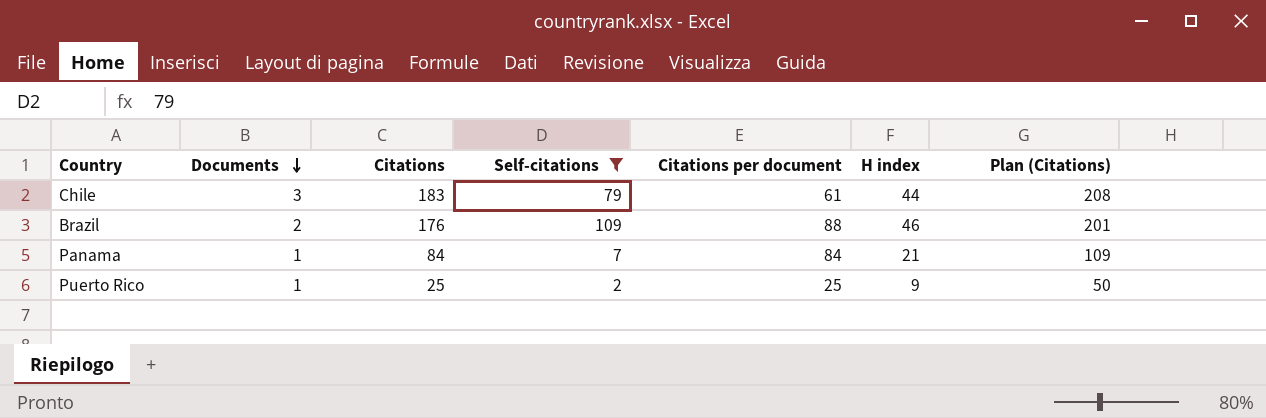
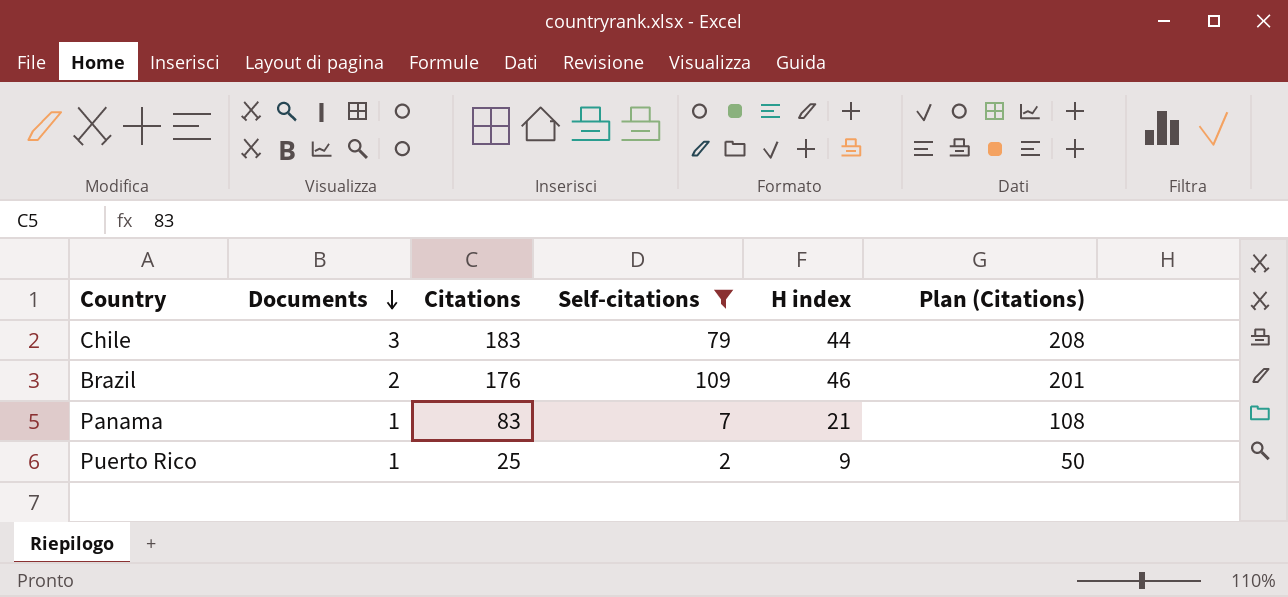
column Citations per document | formula: [Citations] / [Documents] -> none
Panama | Citations: 84 -> 83
Panama | Plan (Citations): 109 -> 108

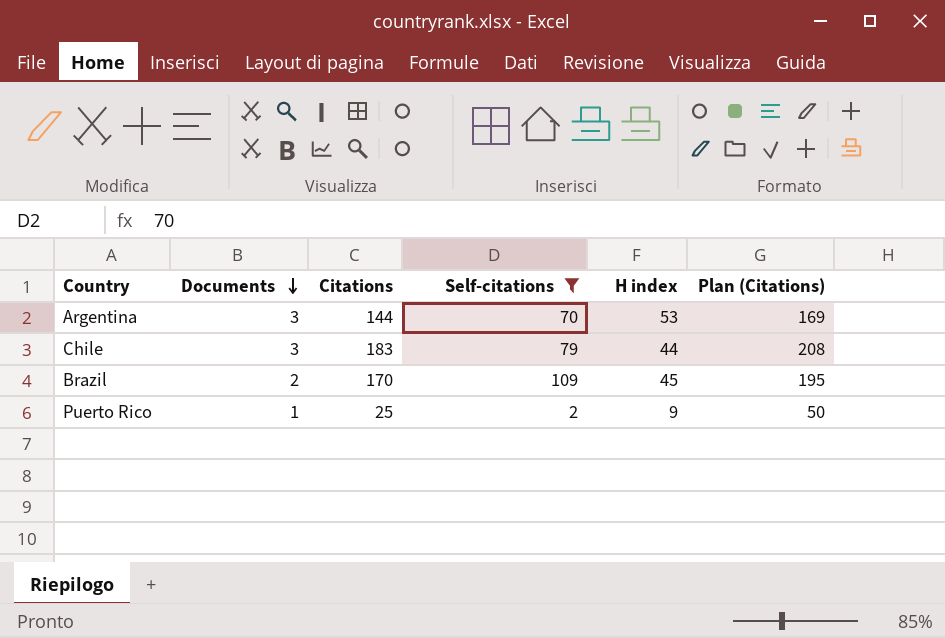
row Panama: 1 | 83 | 7 | 21 | 108 -> none
row Argentina: none -> 3 | 144 | 70 | 53 | 169
Brazil | Citations: 176 -> 170
Brazil | H index: 46 -> 45
Brazil | Plan (Citations): 201 -> 195

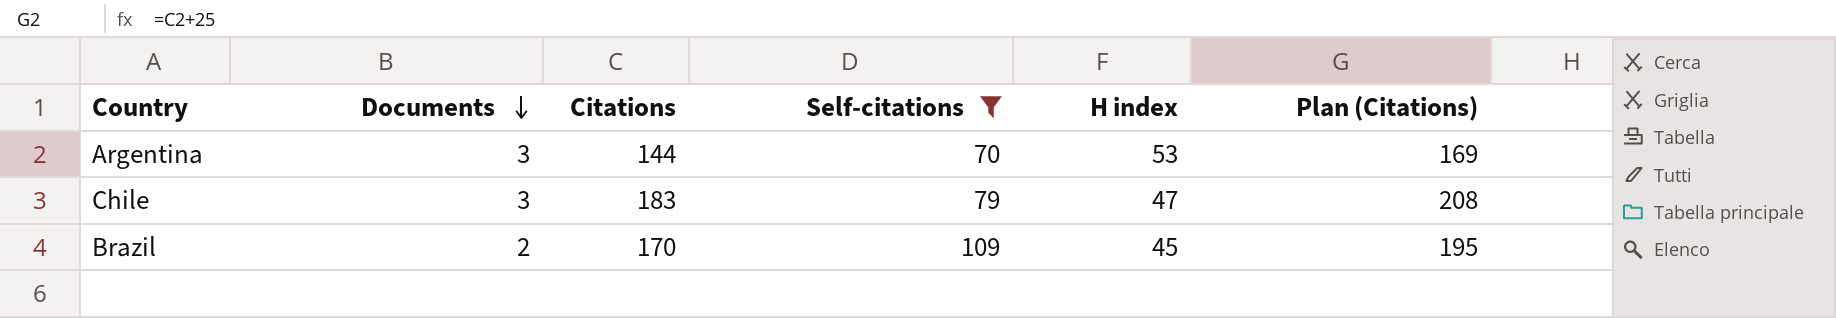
row Puerto Rico: 1 | 25 | 2 | 9 | 50 -> none
Chile | H index: 44 -> 47

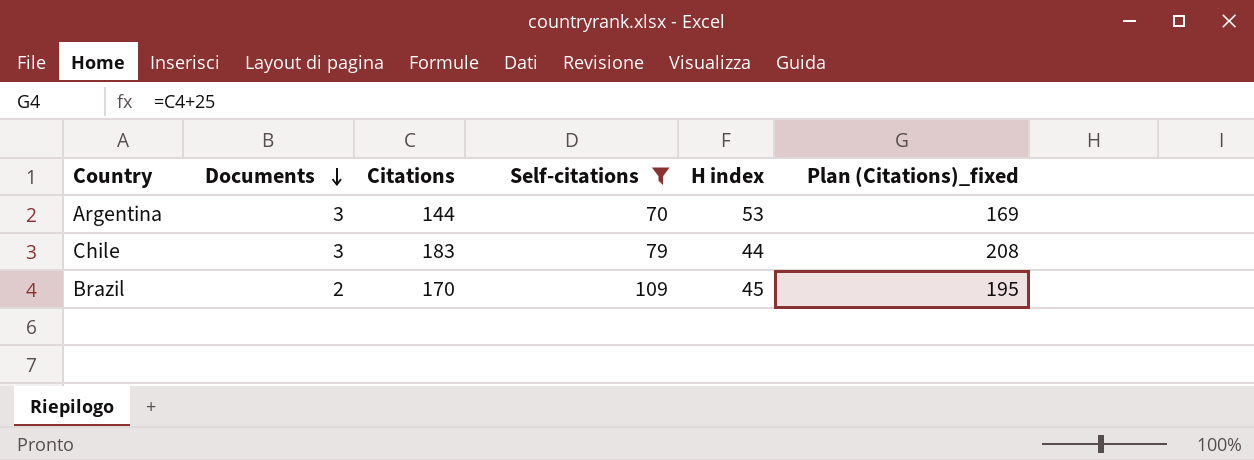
column name: Plan (Citations) -> Plan (Citations)_fixed
Chile | H index: 47 -> 44

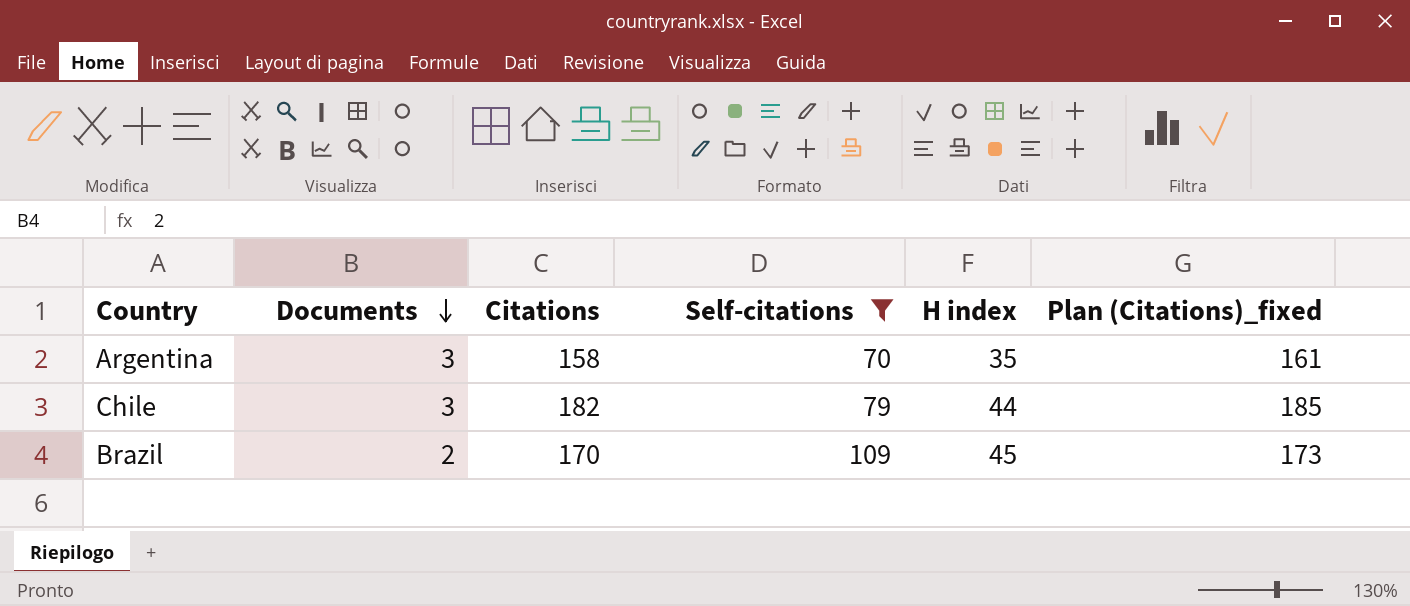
column Plan (Citations)_fixed | formula: [Citations] + 25 -> [Citations] + 3
Argentina | Citations: 144 -> 158
Argentina | H index: 53 -> 35
Chile | Citations: 183 -> 182

